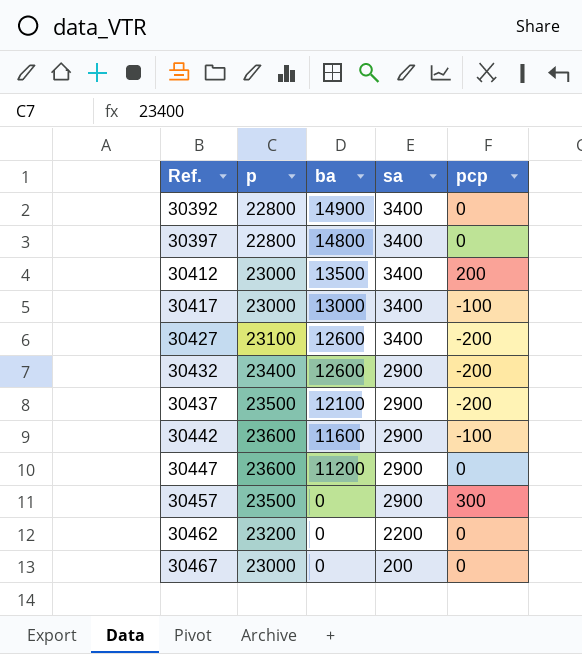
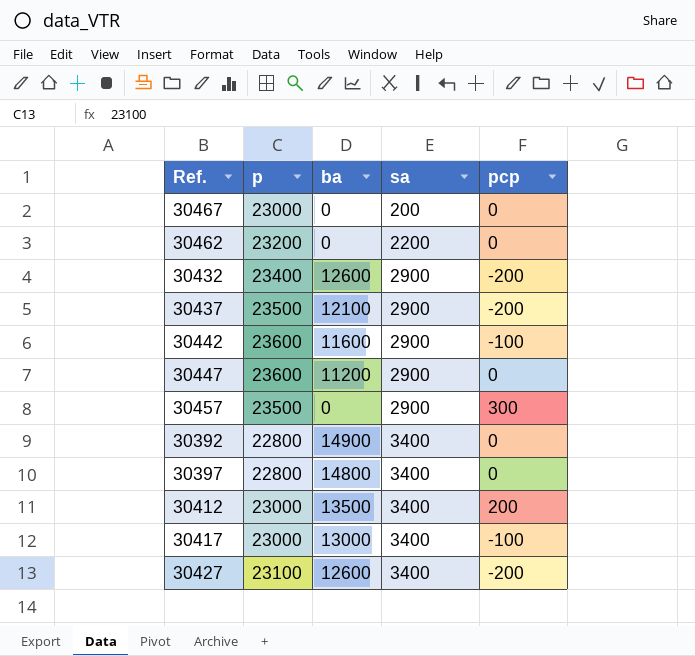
row order: Ref. ascending -> sa ascending

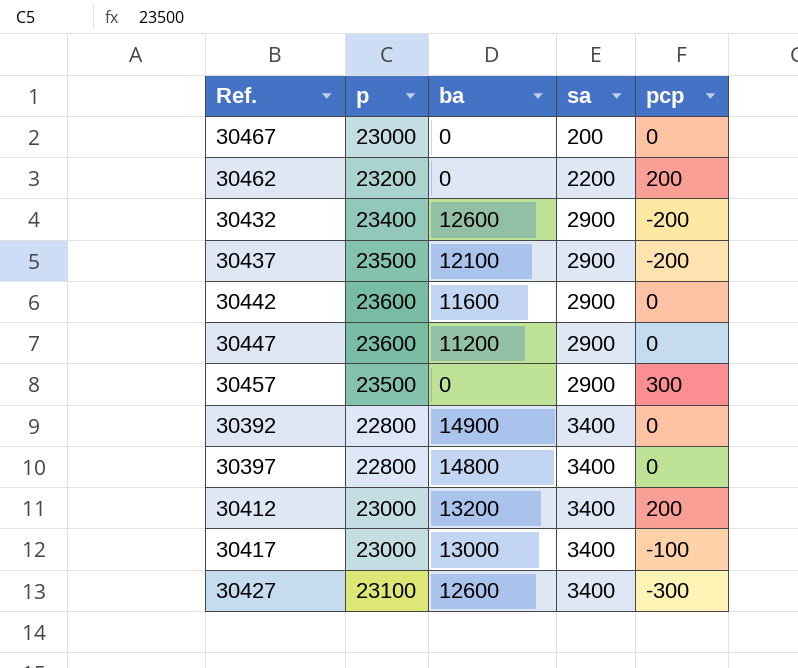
30462 | pcp: 0 -> 200
30442 | pcp: -100 -> 0
30412 | ba: 13500 -> 13200
30427 | pcp: -200 -> -300

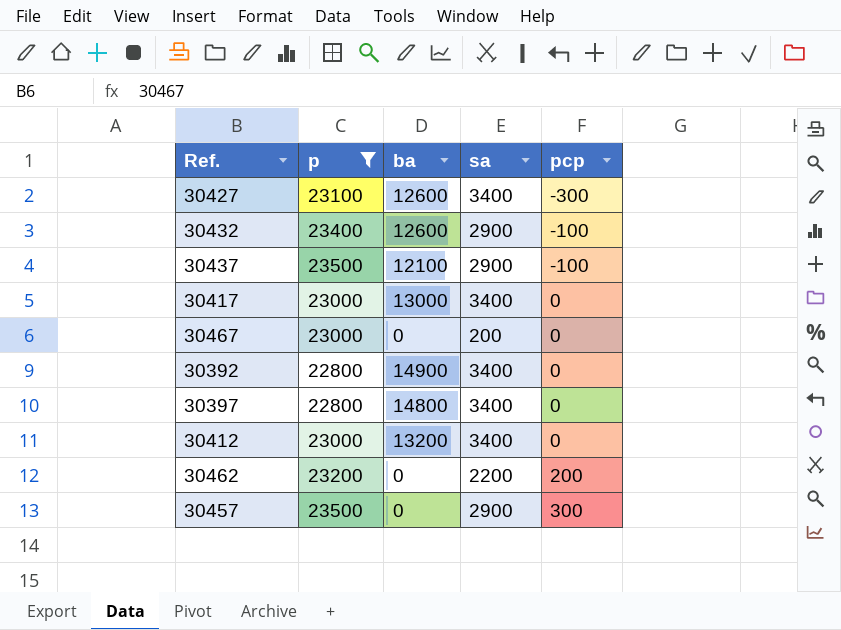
filter: none -> p != 23600
row order: sa ascending -> pcp ascending
30432 | pcp: -200 -> -100
30437 | pcp: -200 -> -100
30417 | pcp: -100 -> 0
30412 | pcp: 200 -> 0

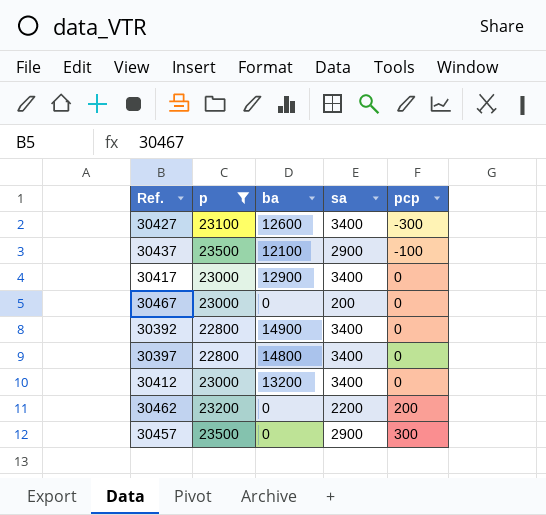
row 30432: 23400 | 12600 | 2900 | -100 -> none
30417 | ba: 13000 -> 12900

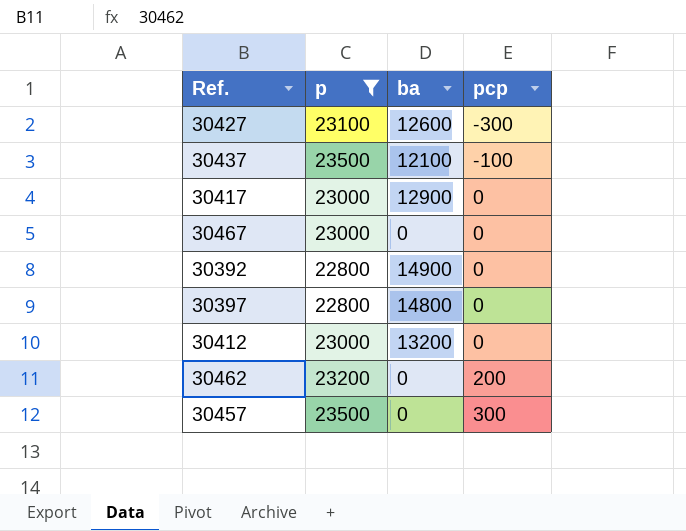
column sa | position: 4 -> none

